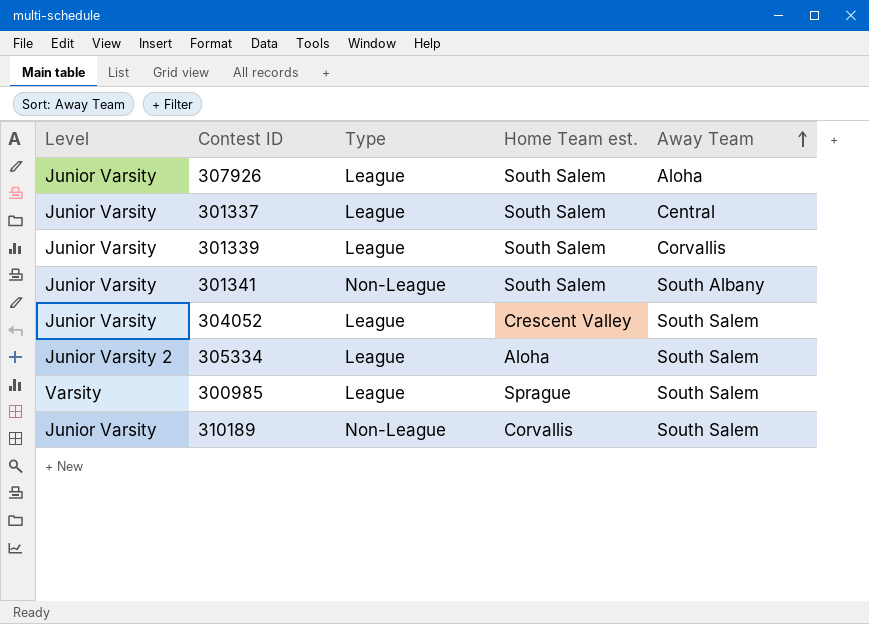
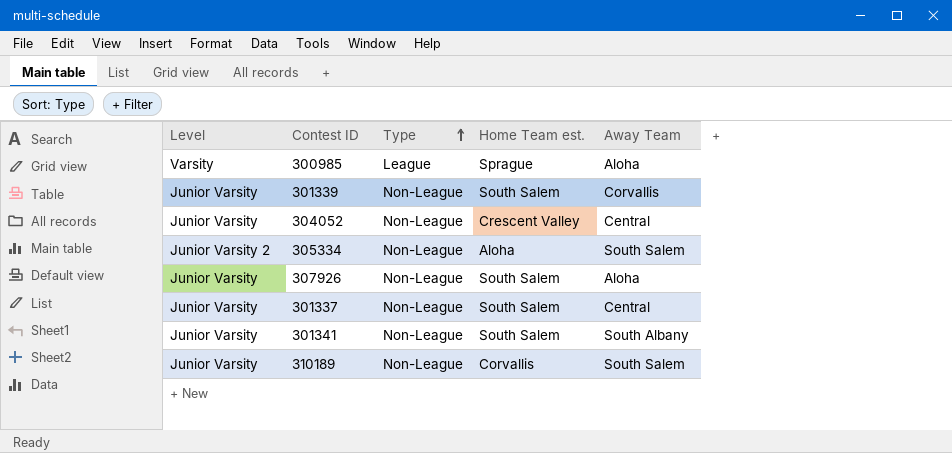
row order: Away Team ascending -> Type ascending
300985 | Away Team: South Salem -> Aloha
301339 | Type: League -> Non-League
304052 | Type: League -> Non-League
304052 | Away Team: South Salem -> Central
305334 | Type: League -> Non-League
307926 | Type: League -> Non-League
301337 | Type: League -> Non-League

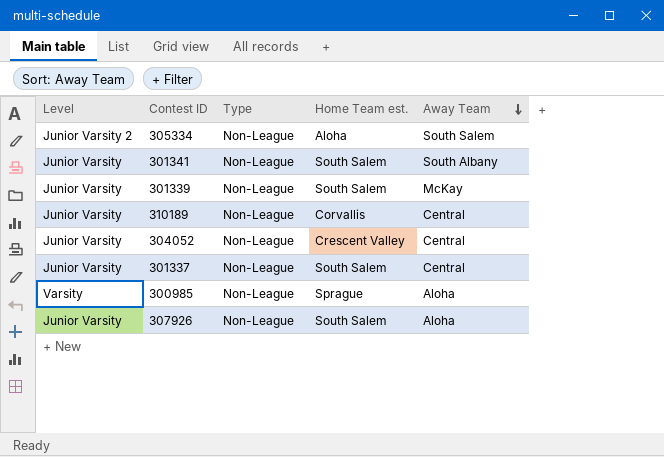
row order: Type ascending -> Away Team descending
301339 | Away Team: Corvallis -> McKay
310189 | Away Team: South Salem -> Central
300985 | Type: League -> Non-League

